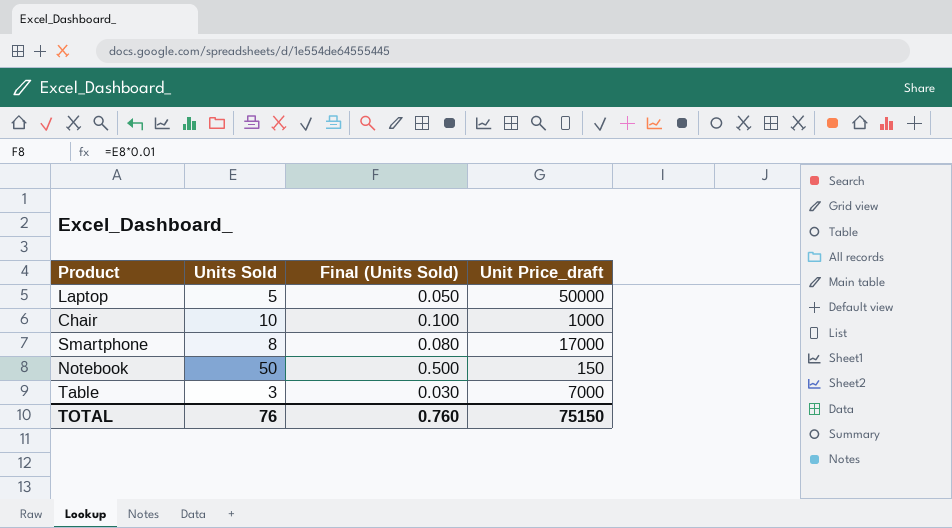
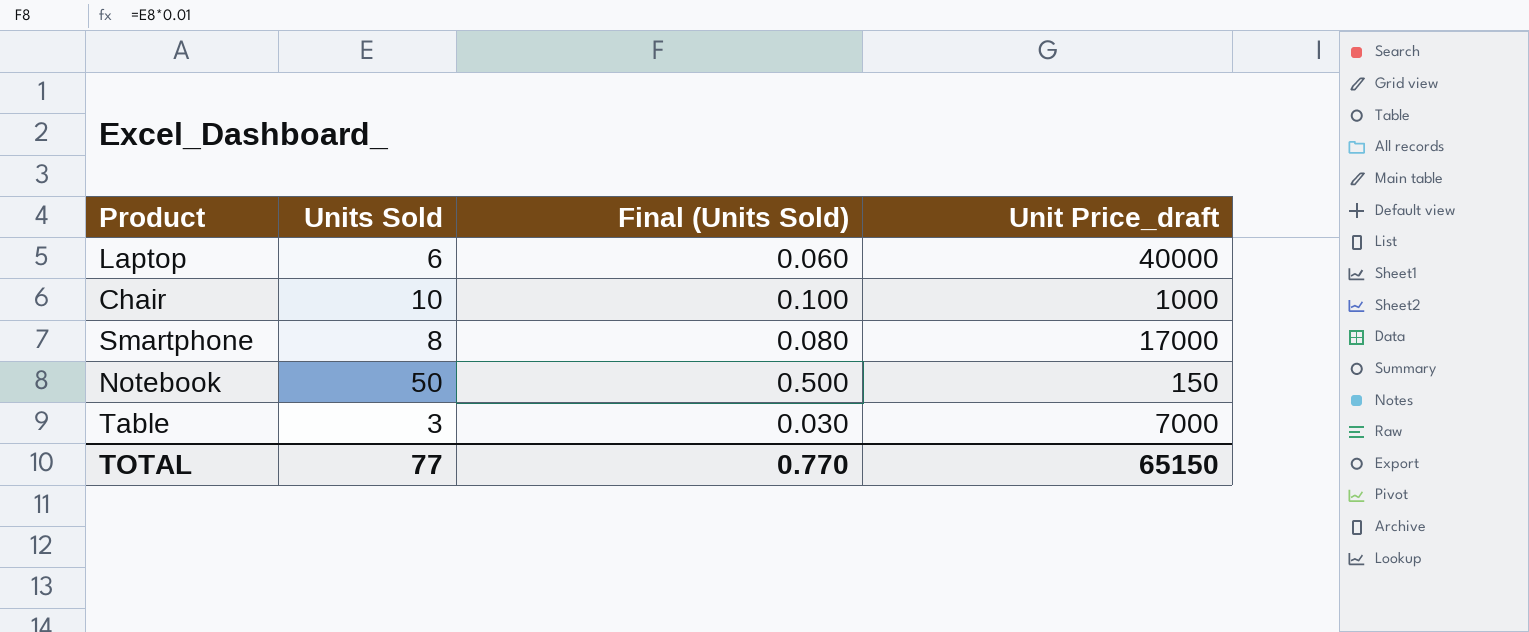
Laptop | Units Sold: 5 -> 6
Laptop | Final (Units Sold): 0.050 -> 0.060
Laptop | Unit Price_draft: 50000 -> 40000
TOTAL | Units Sold: 76 -> 77
TOTAL | Final (Units Sold): 0.760 -> 0.770
TOTAL | Unit Price_draft: 75150 -> 65150

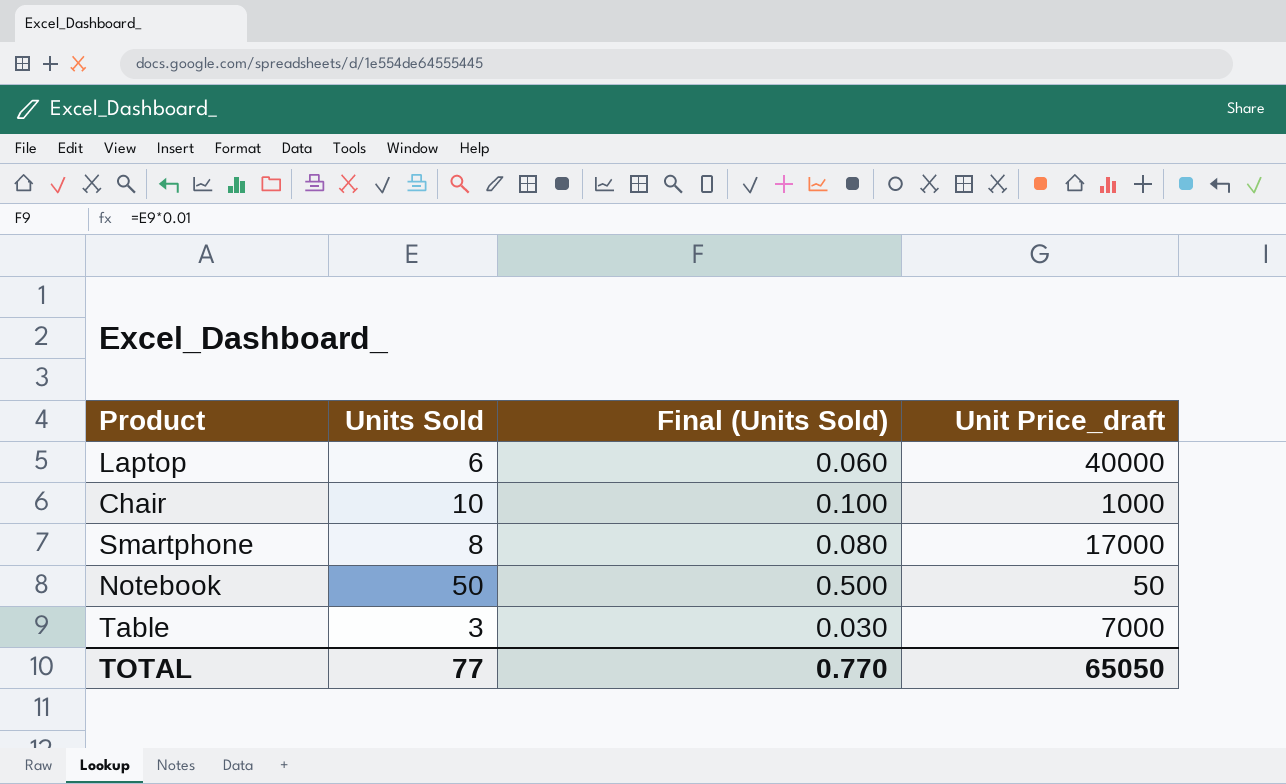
Notebook | Unit Price_draft: 150 -> 50
TOTAL | Unit Price_draft: 65150 -> 65050

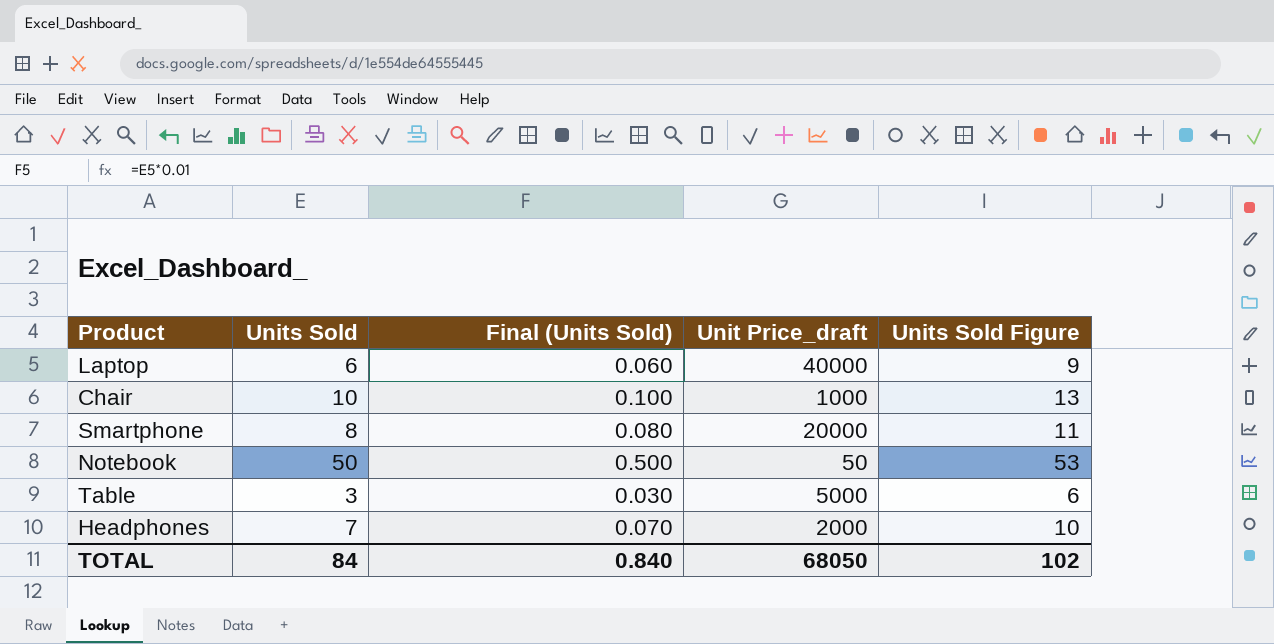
column Units Sold Figure | formula: none -> [Units Sold] + 3
Smartphone | Unit Price_draft: 17000 -> 20000
Table | Unit Price_draft: 7000 -> 5000
row Headphones: none -> 7 | 0.070 | 2000 | 10
TOTAL | Units Sold: 77 -> 84
TOTAL | Final (Units Sold): 0.770 -> 0.840
TOTAL | Unit Price_draft: 65050 -> 68050

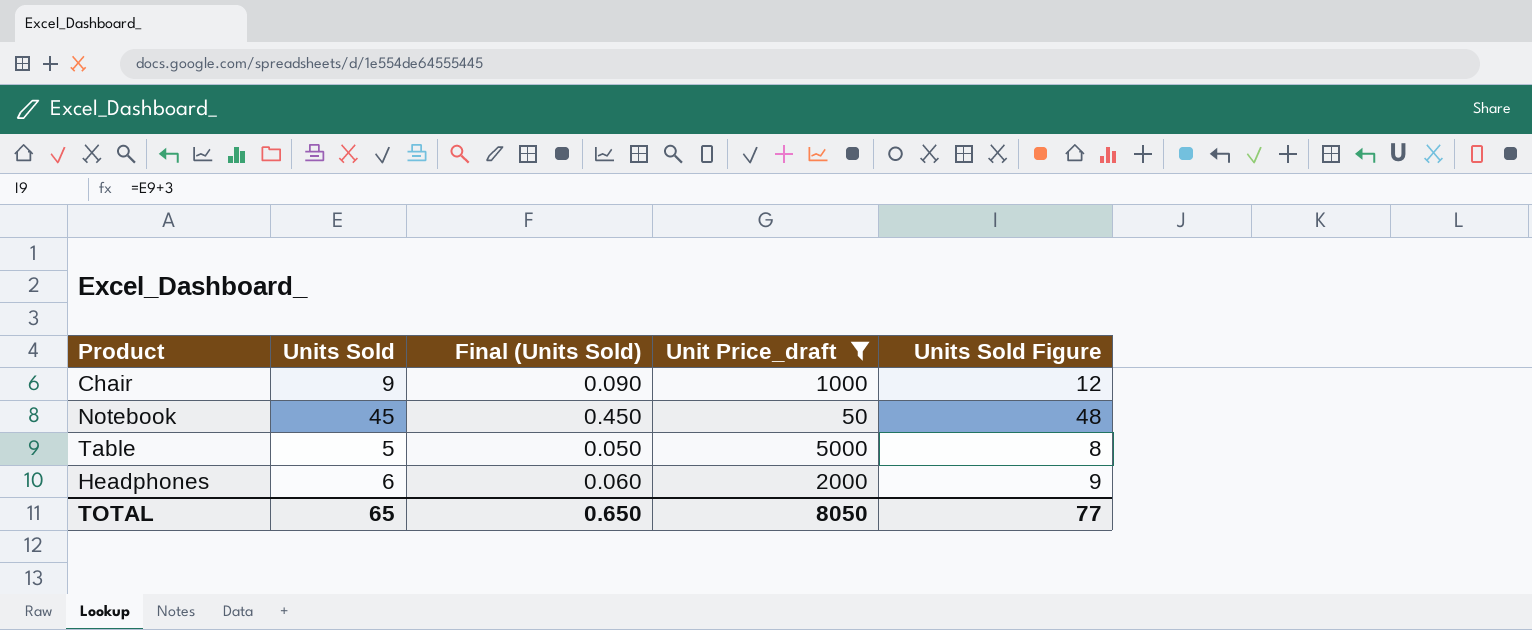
filter: none -> Unit Price_draft <= 5000
Chair | Units Sold: 10 -> 9
Chair | Final (Units Sold): 0.100 -> 0.090
Chair | Units Sold Figure: 13 -> 12
Notebook | Units Sold: 50 -> 45
Notebook | Final (Units Sold): 0.500 -> 0.450
Notebook | Units Sold Figure: 53 -> 48
Table | Units Sold: 3 -> 5
Table | Final (Units Sold): 0.030 -> 0.050
Table | Units Sold Figure: 6 -> 8
Headphones | Units Sold: 7 -> 6
Headphones | Final (Units Sold): 0.070 -> 0.060
Headphones | Units Sold Figure: 10 -> 9
TOTAL | Units Sold: 84 -> 65
TOTAL | Final (Units Sold): 0.840 -> 0.650
TOTAL | Unit Price_draft: 68050 -> 8050
TOTAL | Units Sold Figure: 102 -> 77

